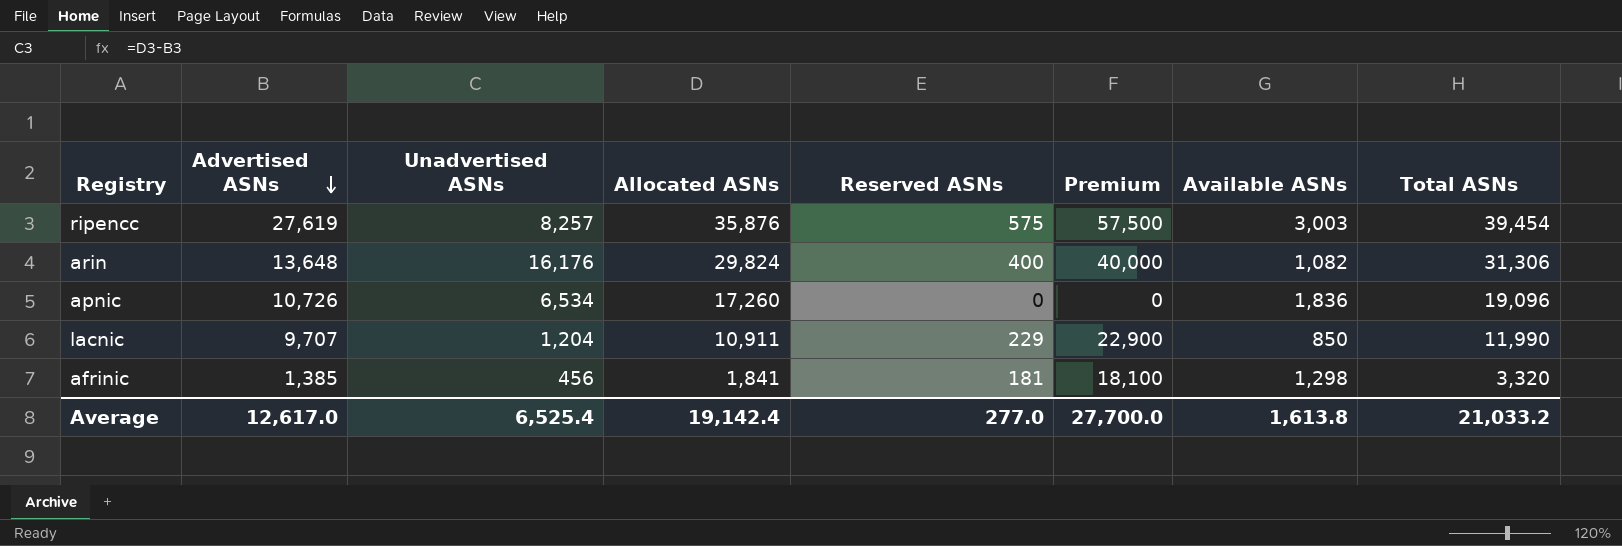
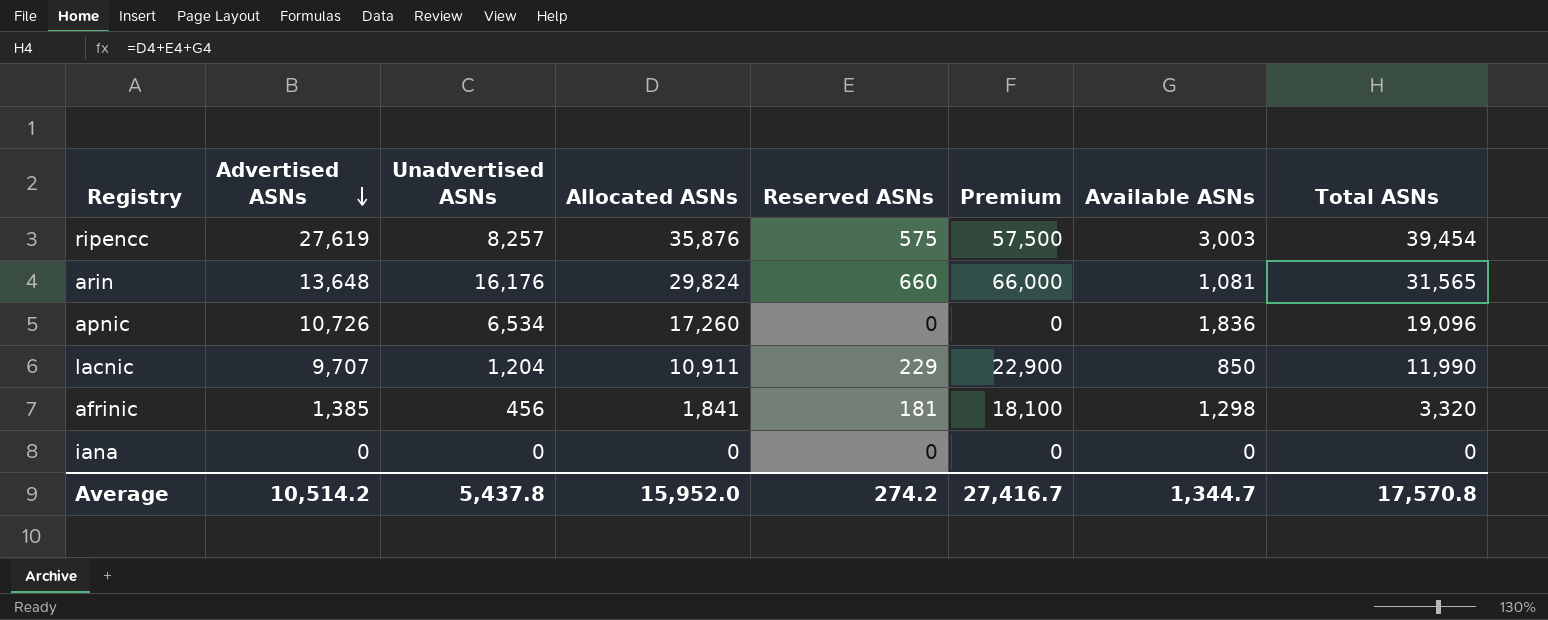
arin | Reserved ASNs: 400 -> 660
arin | Premium: 40,000 -> 66,000
arin | Available ASNs: 1,082 -> 1,081
arin | Total ASNs: 31,306 -> 31,565
row iana: none -> 0 | 0 | 0 | 0 | 0 | 0 | 0
Average | Advertised ASNs: 12,617.0 -> 10,514.2
Average | Unadvertised ASNs: 6,525.4 -> 5,437.8
Average | Allocated ASNs: 19,142.4 -> 15,952.0
Average | Reserved ASNs: 277.0 -> 274.2
Average | Premium: 27,700.0 -> 27,416.7
Average | Available ASNs: 1,613.8 -> 1,344.7
Average | Total ASNs: 21,033.2 -> 17,570.8

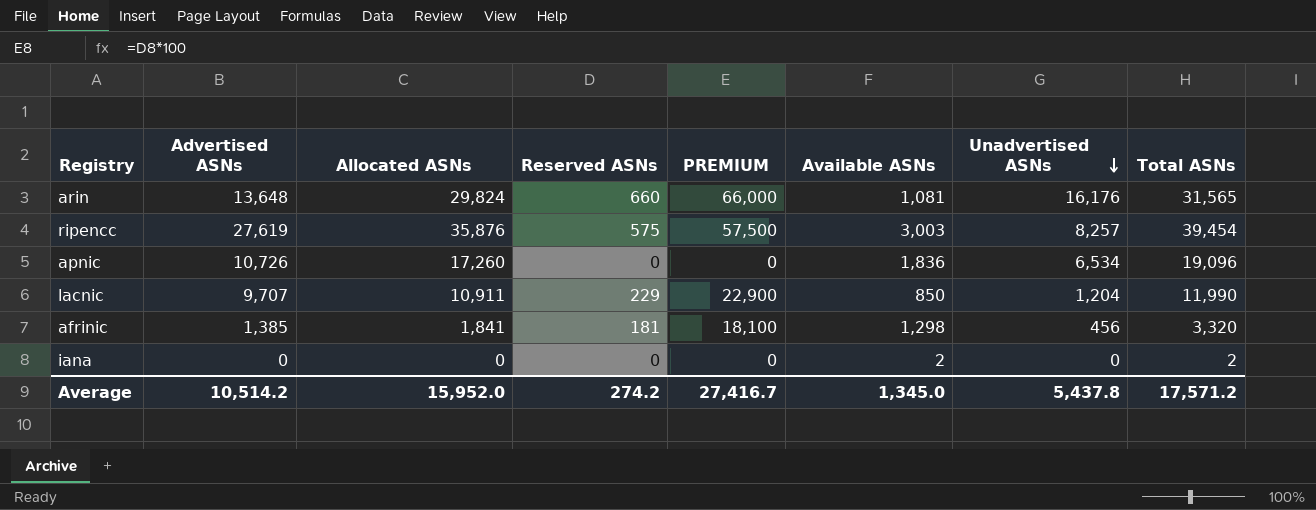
row order: Advertised ASNs descending -> Unadvertised ASNs descending
column name: Premium -> PREMIUM
column Unadvertised ASNs | position: 3 -> 7
iana | Available ASNs: 0 -> 2
iana | Total ASNs: 0 -> 2
Average | Available ASNs: 1,344.7 -> 1,345.0
Average | Total ASNs: 17,570.8 -> 17,571.2

